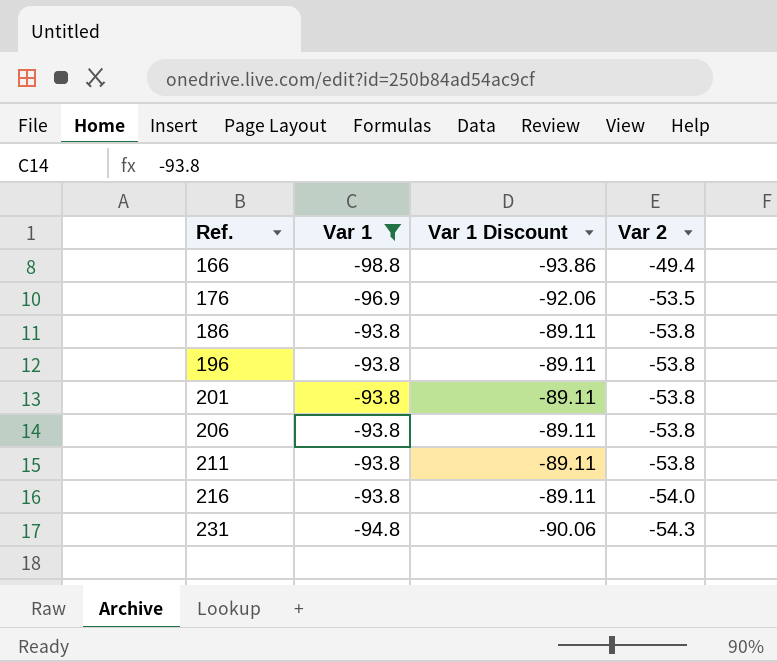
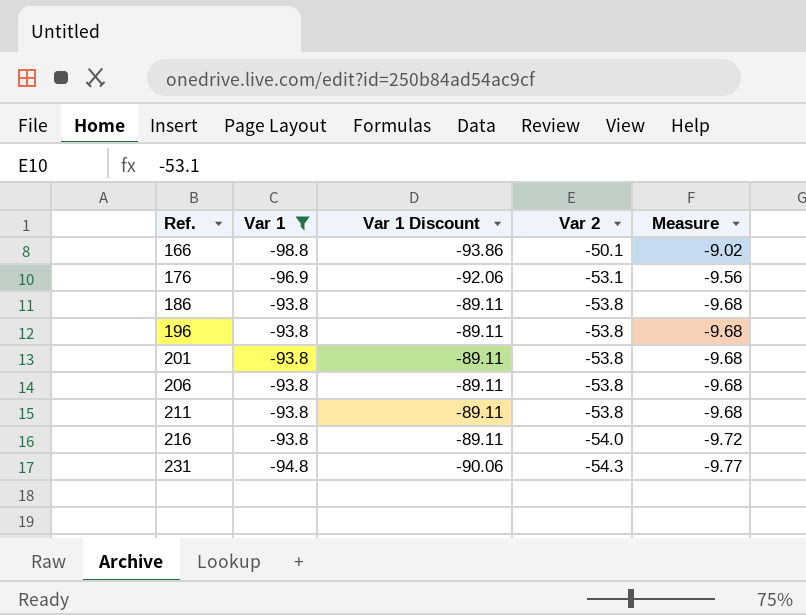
column Measure | formula: none -> [Var 2] * 0.18
166 | Var 2: -49.4 -> -50.1
176 | Var 2: -53.5 -> -53.1

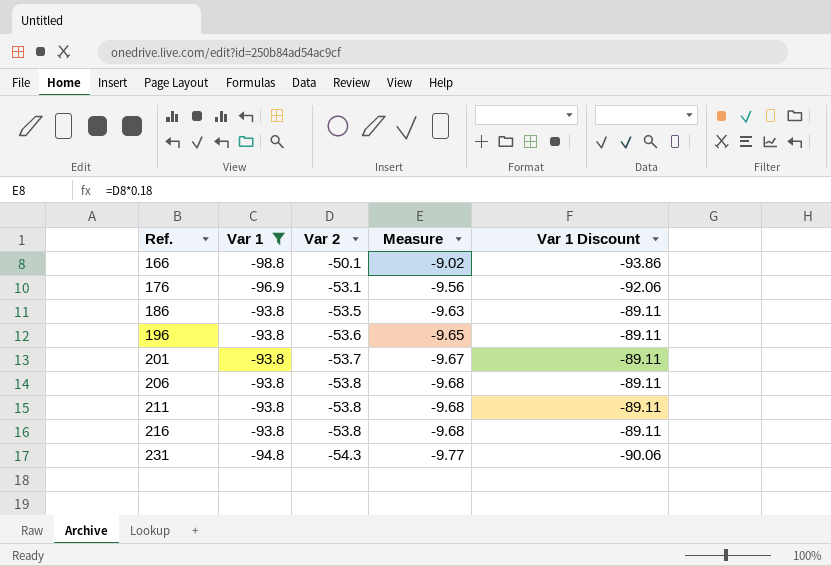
column Var 1 Discount | position: 3 -> 5
186 | Var 2: -53.8 -> -53.5
186 | Measure: -9.68 -> -9.63
196 | Var 2: -53.8 -> -53.6
196 | Measure: -9.68 -> -9.65
201 | Var 2: -53.8 -> -53.7
201 | Measure: -9.68 -> -9.67
216 | Var 2: -54.0 -> -53.8
216 | Measure: -9.72 -> -9.68

